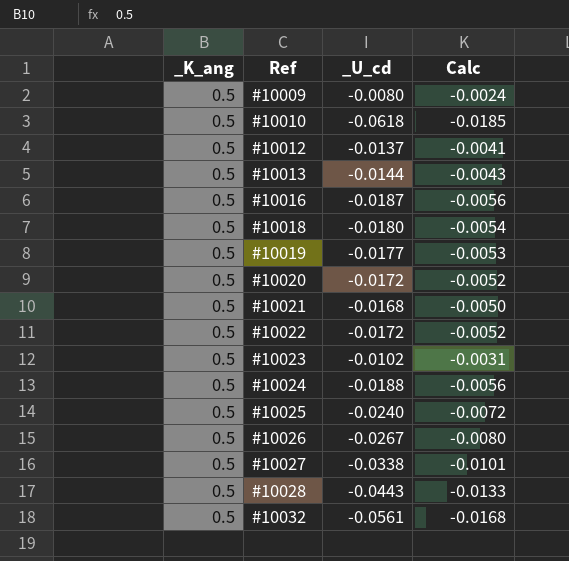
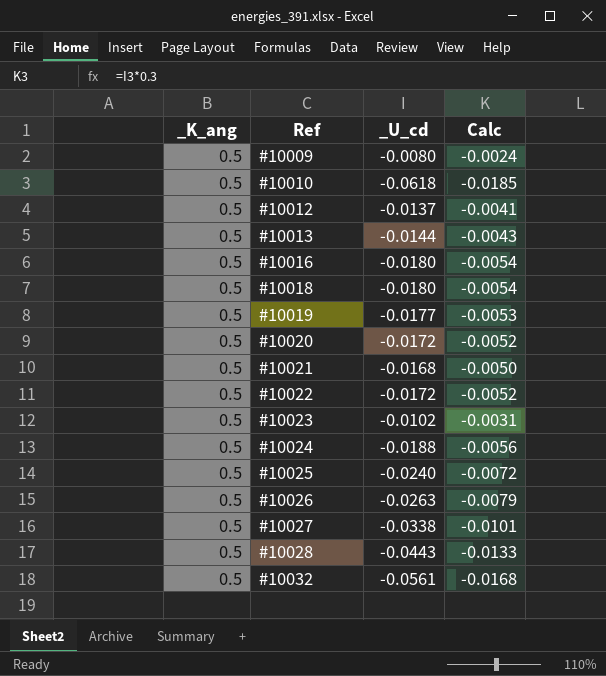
#10016 | _U_cd: -0.0187 -> -0.0180
#10016 | Calc: -0.0056 -> -0.0054
#10026 | _U_cd: -0.0267 -> -0.0263
#10026 | Calc: -0.0080 -> -0.0079

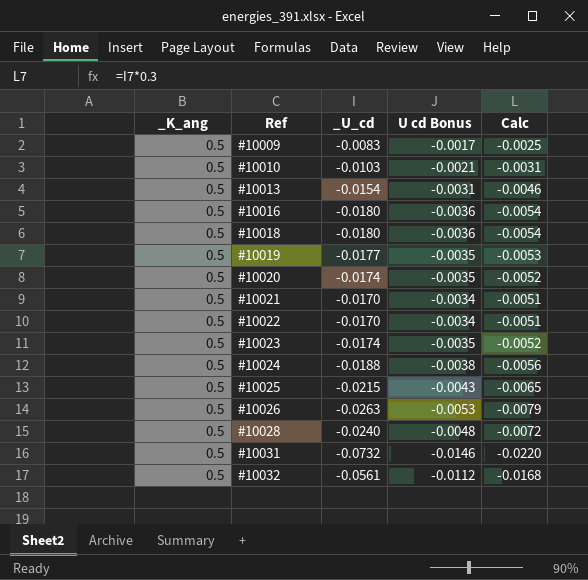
column U cd Bonus | formula: none -> [_U_cd] * 0.2
row #10012: 0.5 | -0.0137 | -0.0041 -> none
row #10027: 0.5 | -0.0338 | -0.0101 -> none
#10009 | _U_cd: -0.0080 -> -0.0083
#10009 | Calc: -0.0024 -> -0.0025
#10010 | _U_cd: -0.0618 -> -0.0103
#10010 | Calc: -0.0185 -> -0.0031
#10013 | _U_cd: -0.0144 -> -0.0154
#10013 | Calc: -0.0043 -> -0.0046
#10020 | _U_cd: -0.0172 -> -0.0174
#10021 | _U_cd: -0.0168 -> -0.0170
#10021 | Calc: -0.0050 -> -0.0051
#10022 | _U_cd: -0.0172 -> -0.0170
#10022 | Calc: -0.0052 -> -0.0051
#10023 | _U_cd: -0.0102 -> -0.0174
#10023 | Calc: -0.0031 -> -0.0052
#10025 | _U_cd: -0.0240 -> -0.0215
#10025 | Calc: -0.0072 -> -0.0065
#10028 | _U_cd: -0.0443 -> -0.0240
#10028 | Calc: -0.0133 -> -0.0072
row #10031: none -> 0.5 | -0.0732 | -0.0146 | -0.0220

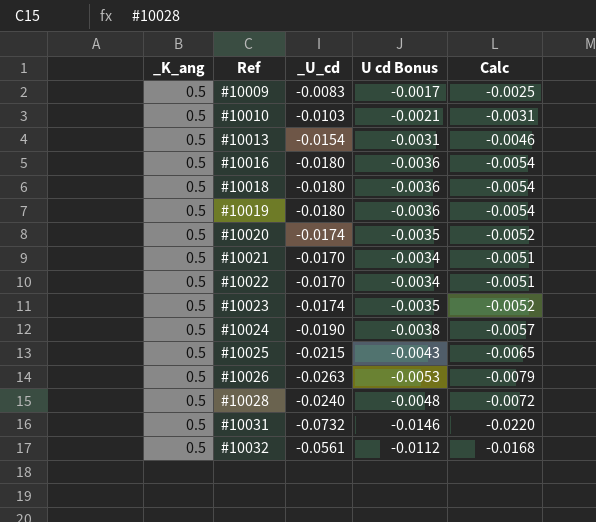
#10019 | _U_cd: -0.0177 -> -0.0180
#10019 | U cd Bonus: -0.0035 -> -0.0036
#10019 | Calc: -0.0053 -> -0.0054
#10024 | _U_cd: -0.0188 -> -0.0190
#10024 | Calc: -0.0056 -> -0.0057

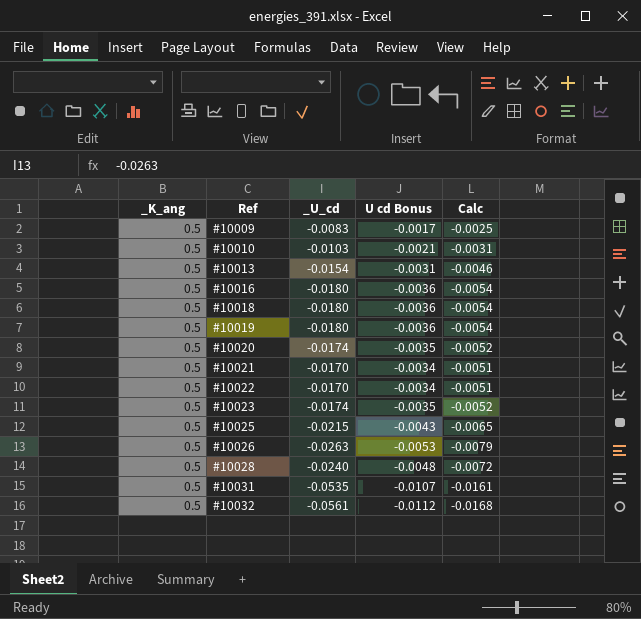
row #10024: 0.5 | -0.0190 | -0.0038 | -0.0057 -> none
#10031 | _U_cd: -0.0732 -> -0.0535
#10031 | U cd Bonus: -0.0146 -> -0.0107
#10031 | Calc: -0.0220 -> -0.0161

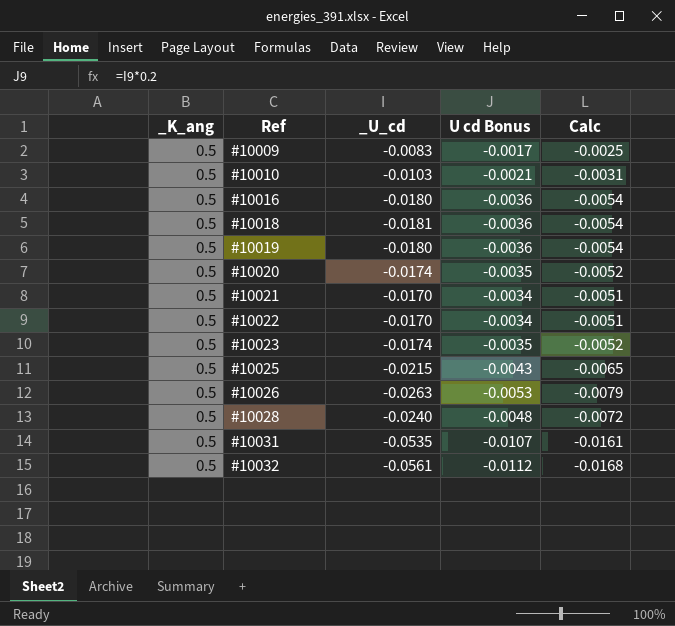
row #10013: 0.5 | -0.0154 | -0.0031 | -0.0046 -> none
#10018 | _U_cd: -0.0180 -> -0.0181

